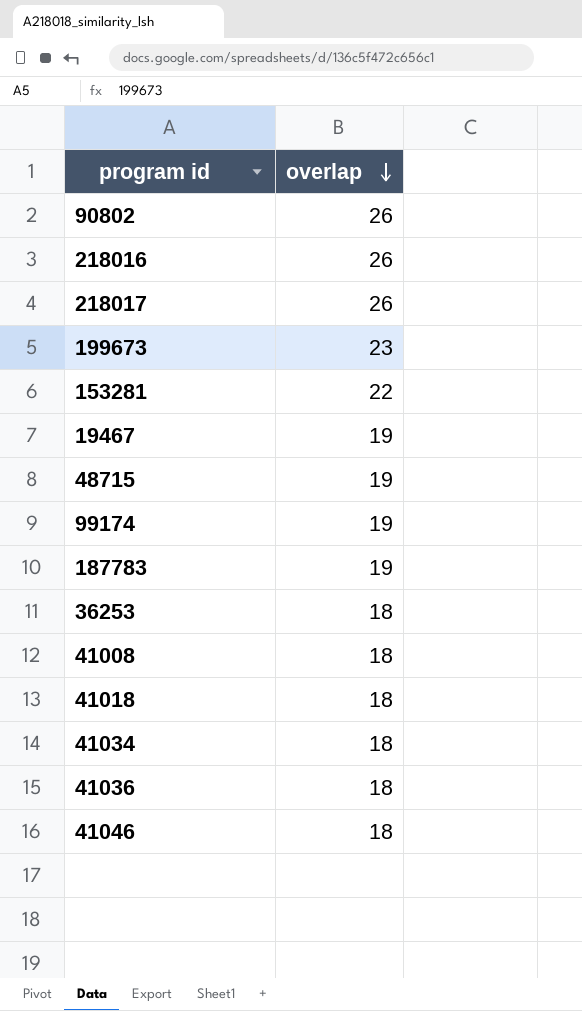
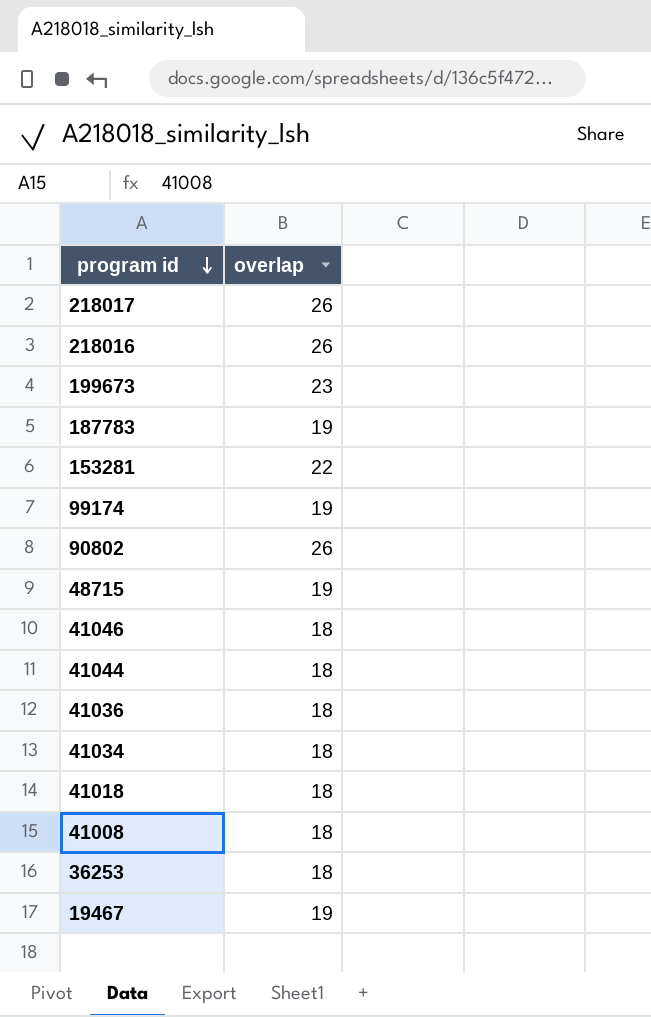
row order: overlap descending -> program id descending
row 41044: none -> 18

